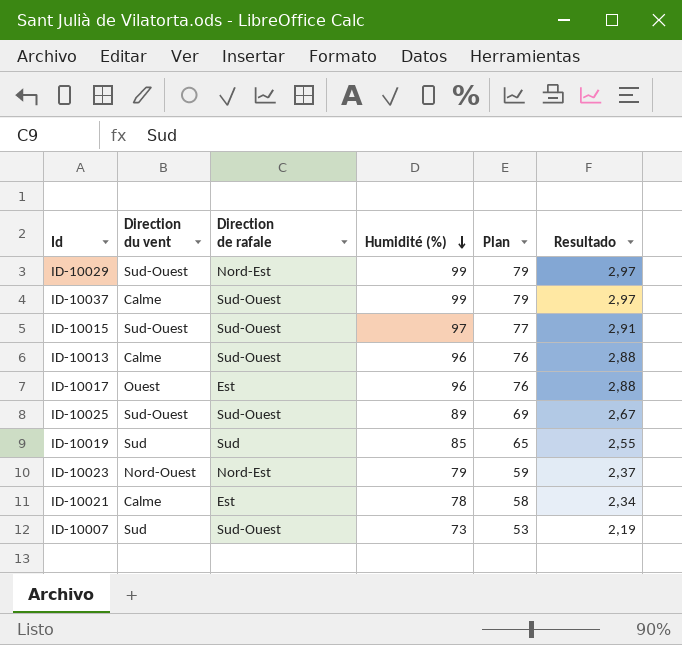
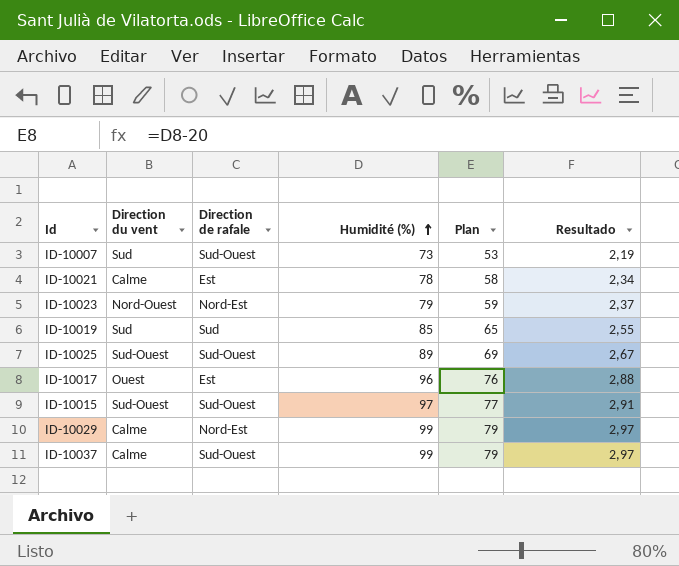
row order: Humidité (%) descending -> Humidité (%) ascending
row ID-10013: Calme | Sud-Ouest | 96 | 76 | 2,88 -> none
ID-10029 | Direction du vent: Sud-Ouest -> Calme

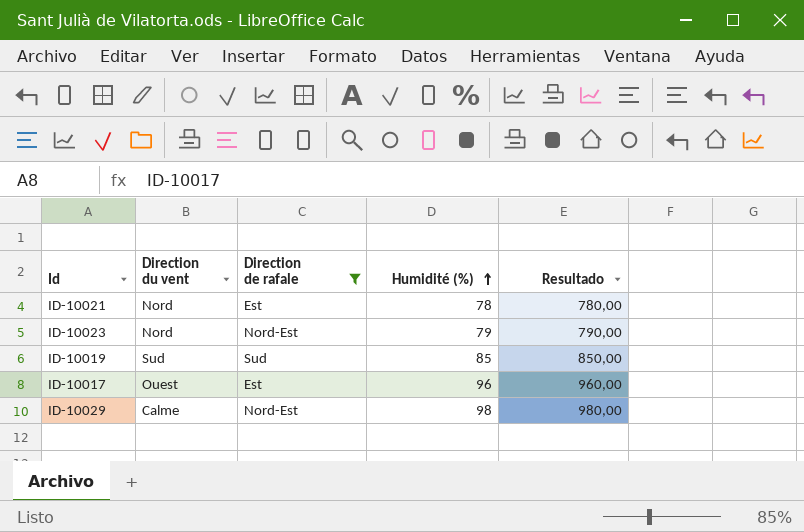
filter: none -> Direction de rafale != Sud-Ouest
column Plan | formula: [Humidité (%)] - 20 -> none
column Resultado | formula: [Humidité (%)] * 0,03 -> [Humidité (%)] * 10
ID-10021 | Direction du vent: Calme -> Nord
ID-10023 | Direction du vent: Nord-Ouest -> Nord
ID-10029 | Humidité (%): 99 -> 98

